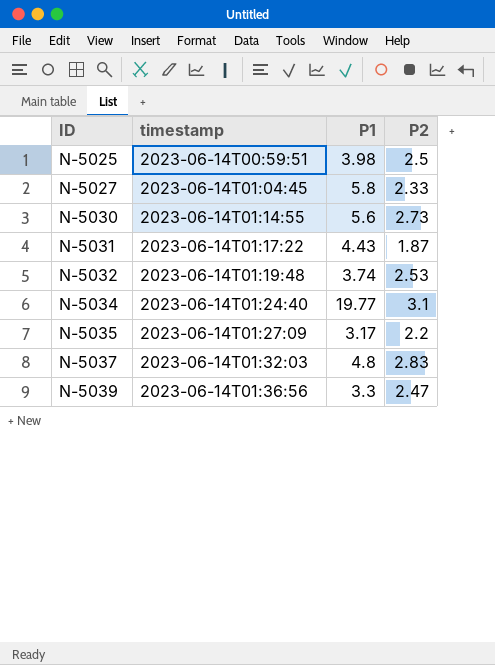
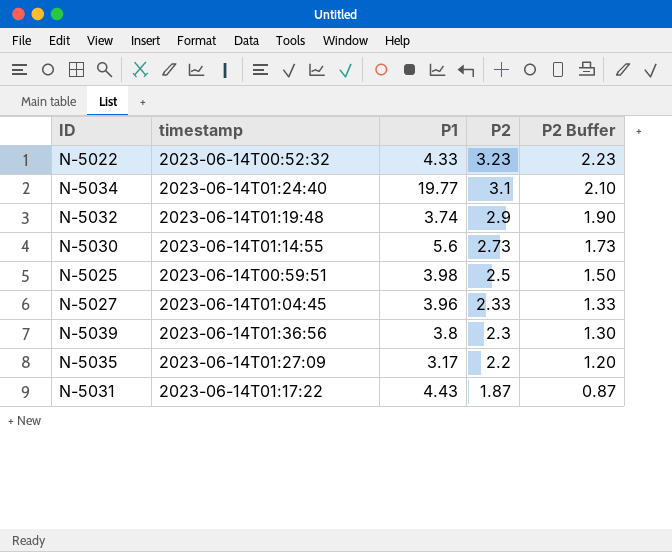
row order: ID ascending -> P2 descending
column P2 Buffer | formula: none -> [P2] - 1
row N-5037: 2023-06-14T01:32:03 | 4.8 | 2.83 -> none
row N-5022: none -> 2023-06-14T00:52:32 | 4.33 | 3.23 | 2.23
N-5032 | P2: 2.53 -> 2.9
N-5027 | P1: 5.8 -> 3.96
N-5039 | P1: 3.3 -> 3.8
N-5039 | P2: 2.47 -> 2.3

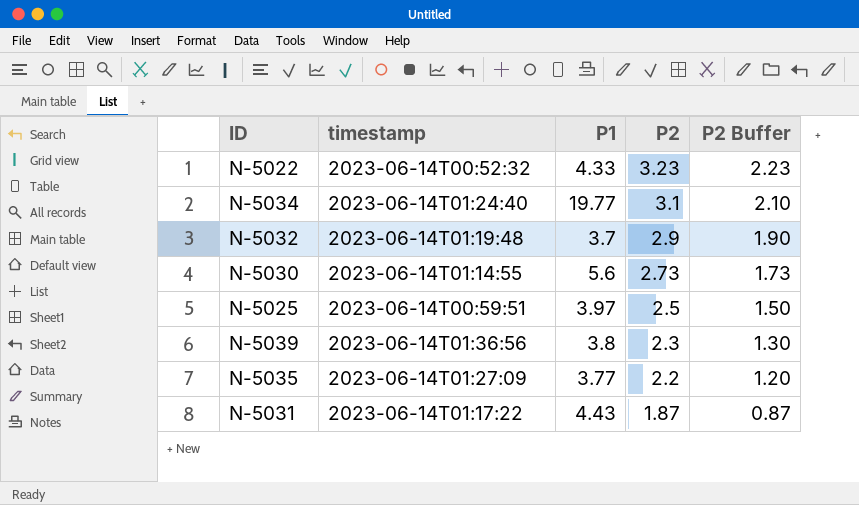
row N-5027: 2023-06-14T01:04:45 | 3.96 | 2.33 | 1.33 -> none
N-5032 | P1: 3.74 -> 3.7
N-5025 | P1: 3.98 -> 3.97
N-5035 | P1: 3.17 -> 3.77

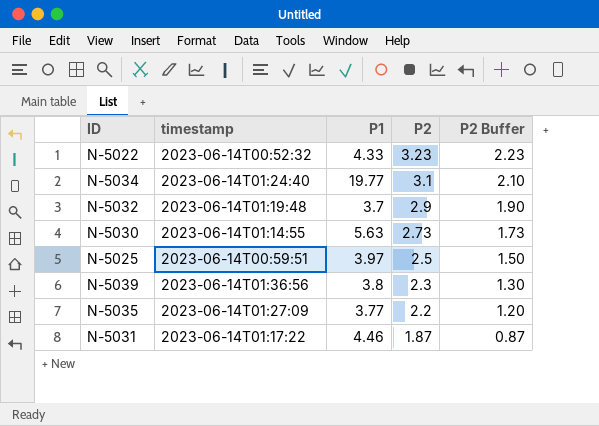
N-5030 | P1: 5.6 -> 5.63
N-5031 | P1: 4.43 -> 4.46

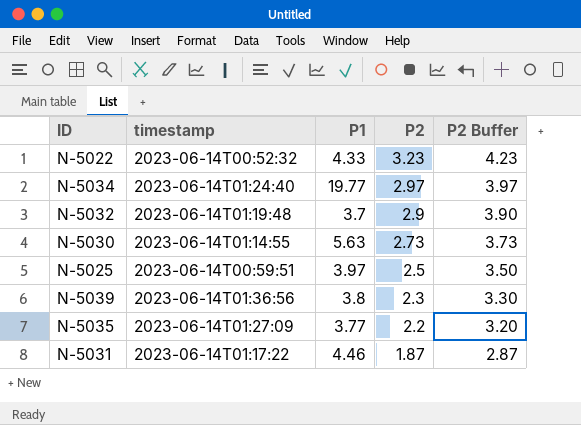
column P2 Buffer | formula: [P2] - 1 -> [P2] + 1
N-5034 | P2: 3.1 -> 2.97

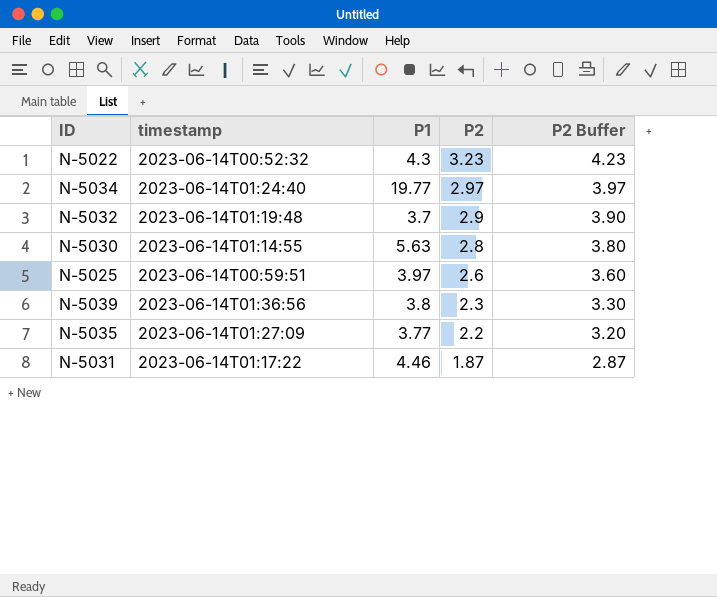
N-5022 | P1: 4.33 -> 4.3
N-5030 | P2: 2.73 -> 2.8
N-5030 | P2 Buffer: 3.73 -> 3.80
N-5025 | P2: 2.5 -> 2.6
N-5025 | P2 Buffer: 3.50 -> 3.60

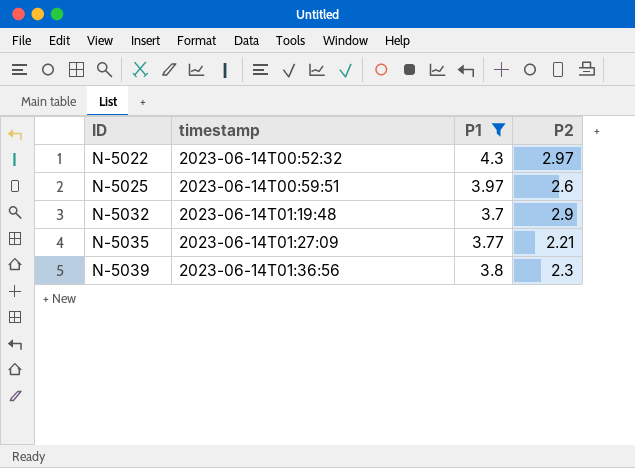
filter: none -> P1 <= 4.3
row order: P2 descending -> ID ascending
column P2 Buffer | formula: [P2] + 1 -> none
N-5022 | P2: 3.23 -> 2.97
N-5035 | P2: 2.2 -> 2.21

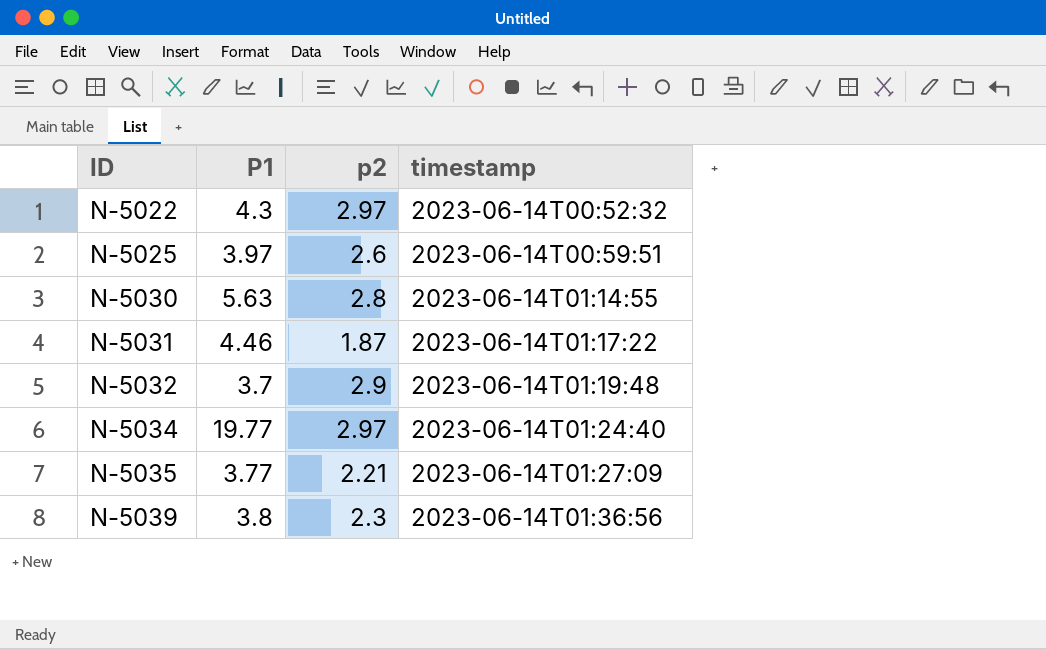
filter: P1 <= 4.3 -> none
column name: P2 -> p2
column timestamp | position: 2 -> 4

